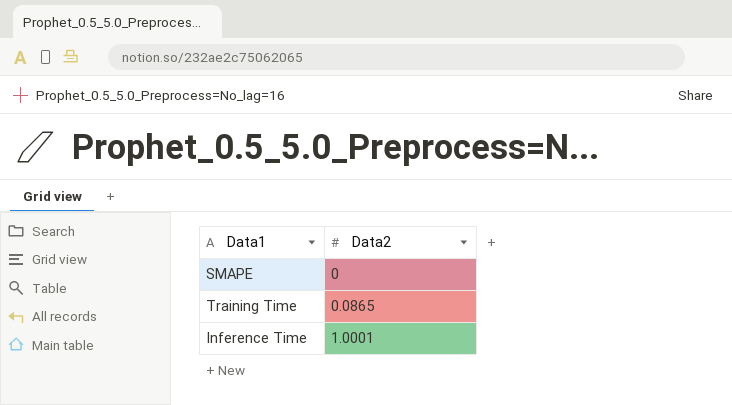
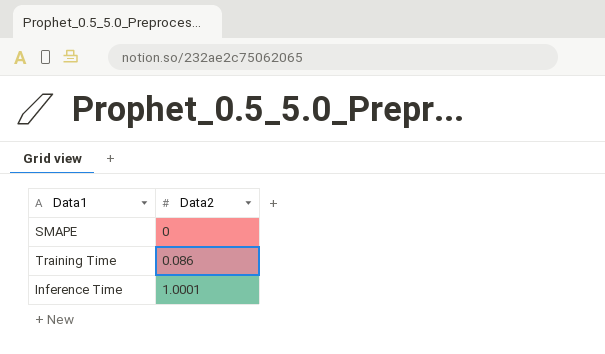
Training Time | Data2: 0.0865 -> 0.086

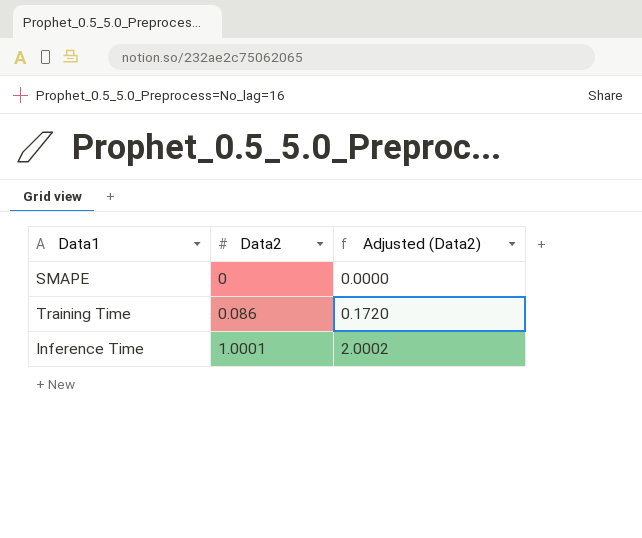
column Adjusted (Data2) | formula: none -> [Data2] * 2

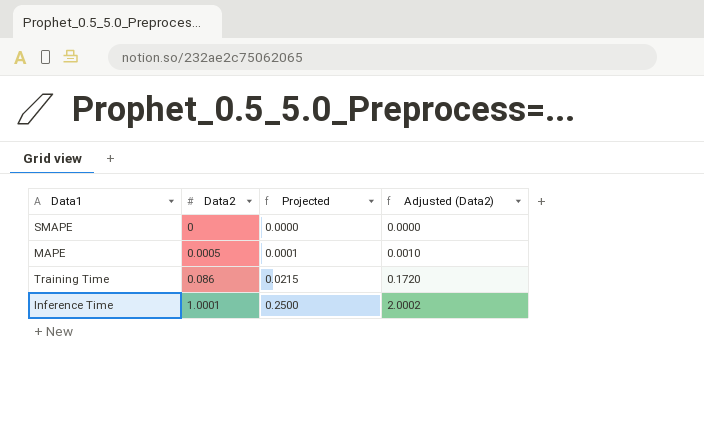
column Projected | formula: none -> [Data2] * 0.25
row MAPE: none -> 0.0005 | 0.0001 | 0.0010

